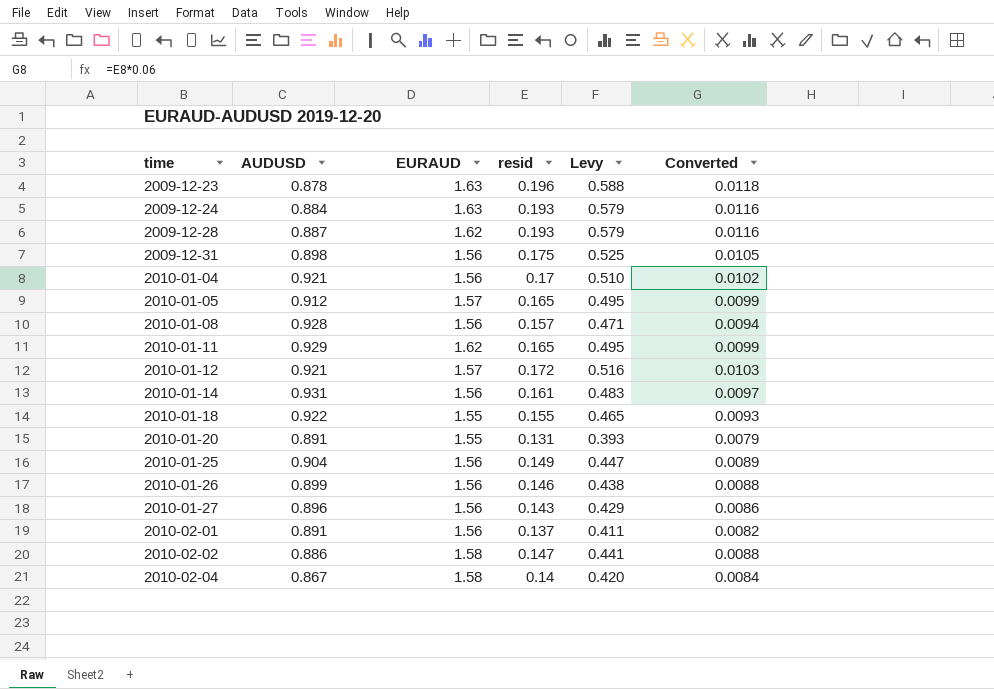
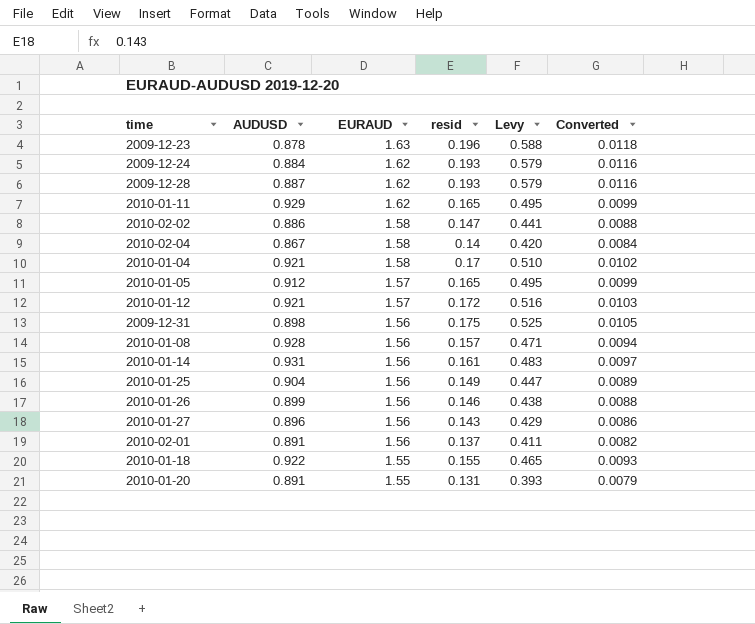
row order: time ascending -> EURAUD descending
2009-12-24 | EURAUD: 1.63 -> 1.62
2010-01-04 | EURAUD: 1.56 -> 1.58

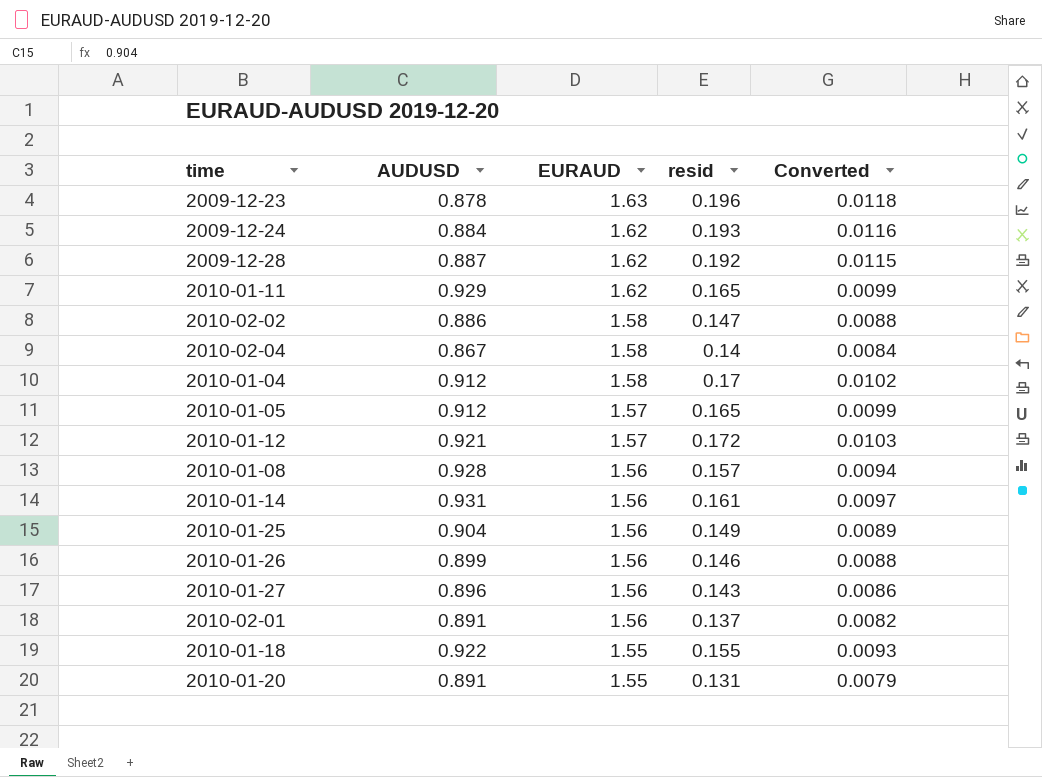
column Levy | formula: [resid] * 3 -> none
row 2009-12-31: 0.898 | 1.56 | 0.175 | 0.525 | 0.0105 -> none
2009-12-28 | resid: 0.193 -> 0.192
2009-12-28 | Converted: 0.0116 -> 0.0115
2010-01-04 | AUDUSD: 0.921 -> 0.912

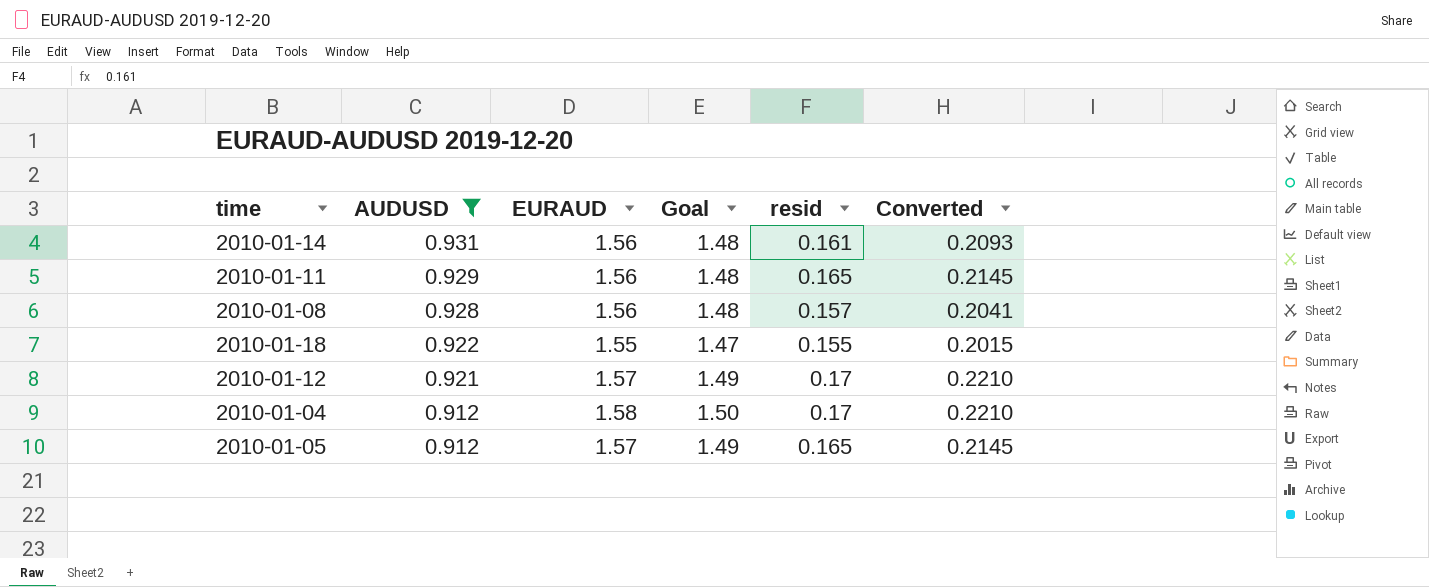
filter: none -> AUDUSD >= 0.912
row order: EURAUD descending -> AUDUSD descending
column Goal | formula: none -> [EURAUD] * 0.95
column Converted | formula: [resid] * 0.06 -> [resid] * 1.3
2010-01-11 | EURAUD: 1.62 -> 1.56
2010-01-12 | resid: 0.172 -> 0.17

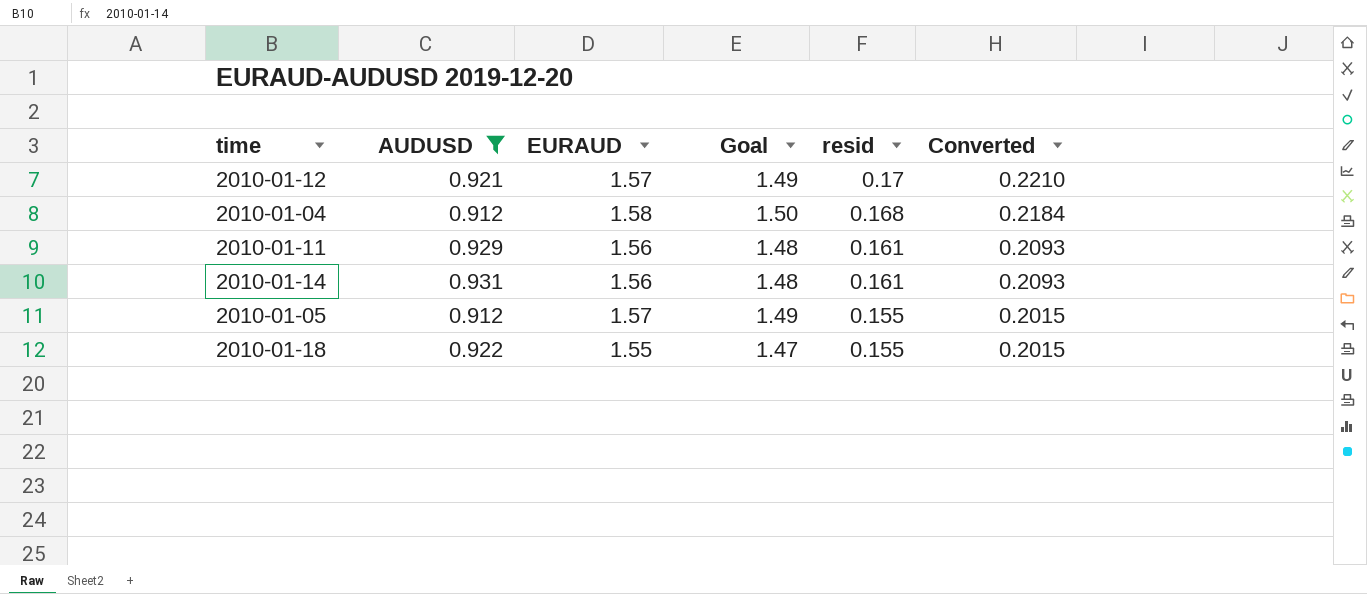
row order: AUDUSD descending -> resid descending
row 2010-01-08: 0.928 | 1.56 | 1.48 | 0.157 | 0.2041 -> none
2010-01-04 | resid: 0.17 -> 0.168
2010-01-04 | Converted: 0.2210 -> 0.2184
2010-01-11 | resid: 0.165 -> 0.161
2010-01-11 | Converted: 0.2145 -> 0.2093
2010-01-05 | resid: 0.165 -> 0.155
2010-01-05 | Converted: 0.2145 -> 0.2015

